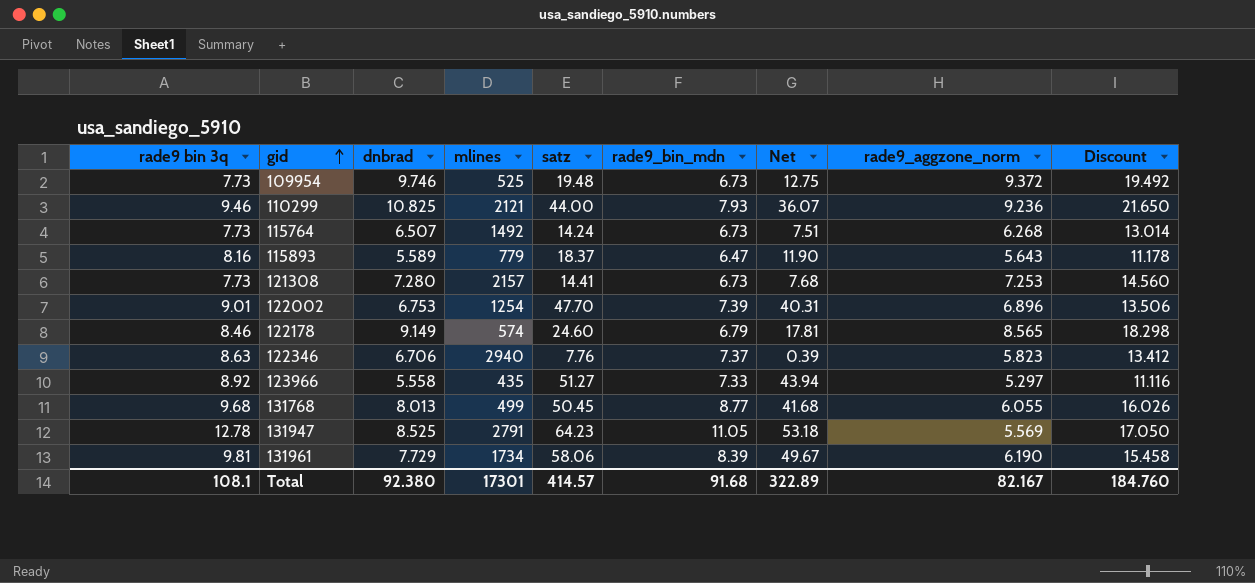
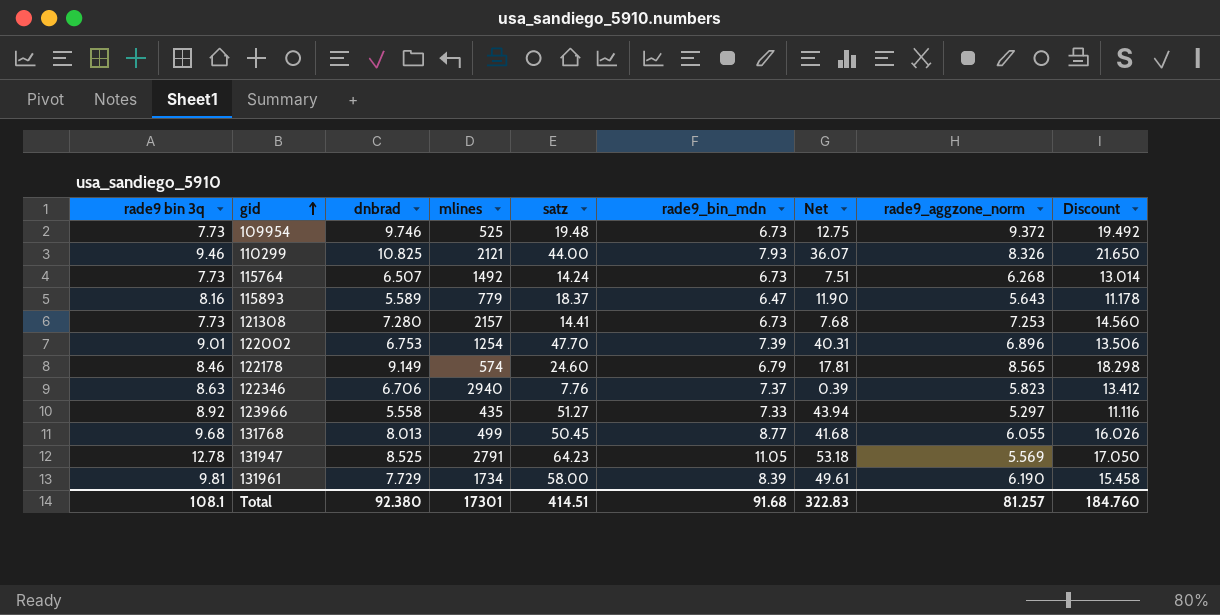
110299 | rade9_aggzone_norm: 9.236 -> 8.326
131961 | satz: 58.06 -> 58.00
131961 | Net: 49.67 -> 49.61
Total | satz: 414.57 -> 414.51
Total | Net: 322.89 -> 322.83
Total | rade9_aggzone_norm: 82.167 -> 81.257

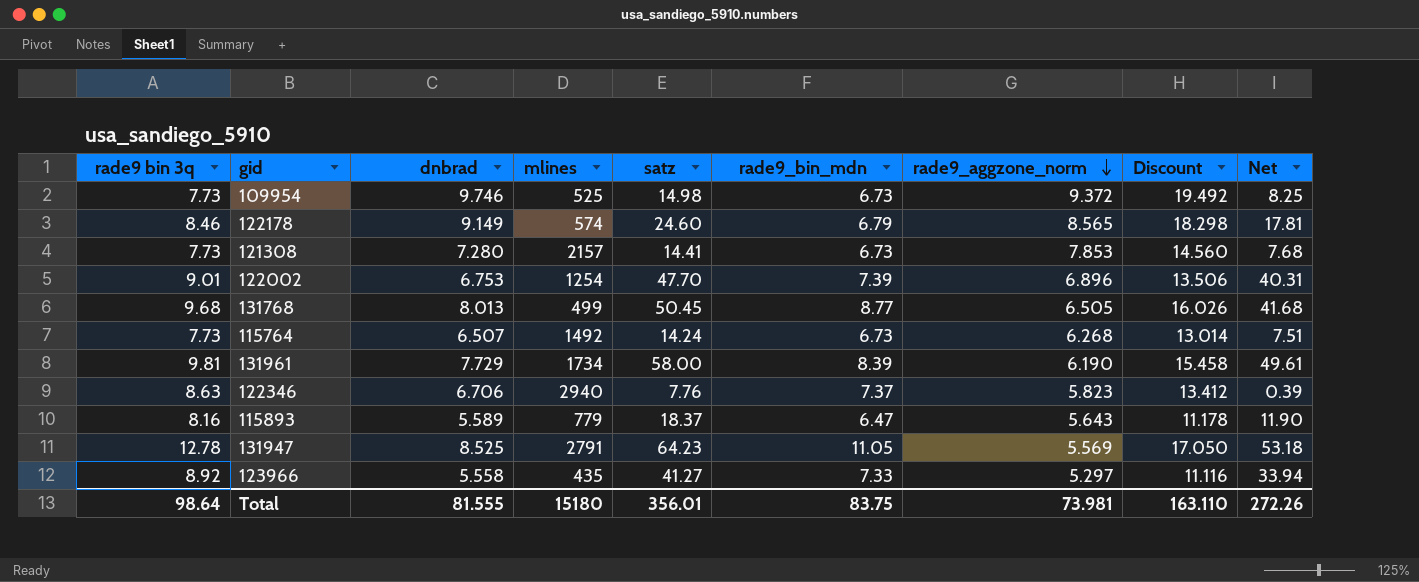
row order: gid ascending -> rade9_aggzone_norm descending
column Net | position: 7 -> 9
row 110299: 9.46 | 10.825 | 2121 | 44.00 | 7.93 | 36.07 | 8.326 | 21.650 -> none
109954 | satz: 19.48 -> 14.98
109954 | Net: 12.75 -> 8.25
121308 | rade9_aggzone_norm: 7.253 -> 7.853
131768 | rade9_aggzone_norm: 6.055 -> 6.505
123966 | satz: 51.27 -> 41.27
123966 | Net: 43.94 -> 33.94
Total | rade9 bin 3q: 108.1 -> 98.64
Total | dnbrad: 92.380 -> 81.555
Total | mlines: 17301 -> 15180
Total | satz: 414.51 -> 356.01
Total | rade9_bin_mdn: 91.68 -> 83.75
Total | rade9_aggzone_norm: 81.257 -> 73.981
Total | Discount: 184.760 -> 163.110
Total | Net: 322.83 -> 272.26

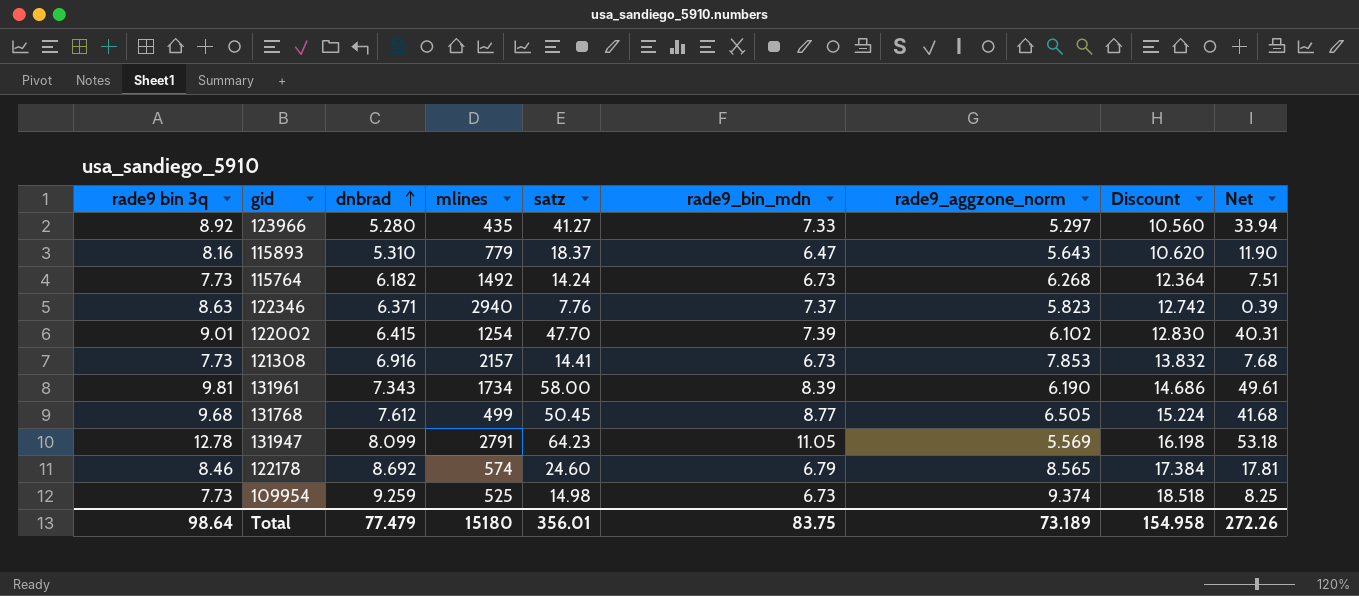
row order: rade9_aggzone_norm descending -> dnbrad ascending
123966 | dnbrad: 5.558 -> 5.280
123966 | Discount: 11.116 -> 10.560
115893 | dnbrad: 5.589 -> 5.310
115893 | Discount: 11.178 -> 10.620
115764 | dnbrad: 6.507 -> 6.182
115764 | Discount: 13.014 -> 12.364
122346 | dnbrad: 6.706 -> 6.371
122346 | Discount: 13.412 -> 12.742
122002 | dnbrad: 6.753 -> 6.415
122002 | rade9_aggzone_norm: 6.896 -> 6.102
122002 | Discount: 13.506 -> 12.830
121308 | dnbrad: 7.280 -> 6.916
121308 | Discount: 14.560 -> 13.832
131961 | dnbrad: 7.729 -> 7.343
131961 | Discount: 15.458 -> 14.686
131768 | dnbrad: 8.013 -> 7.612
131768 | Discount: 16.026 -> 15.224
131947 | dnbrad: 8.525 -> 8.099
131947 | Discount: 17.050 -> 16.198
122178 | dnbrad: 9.149 -> 8.692
122178 | Discount: 18.298 -> 17.384
109954 | dnbrad: 9.746 -> 9.259
109954 | rade9_aggzone_norm: 9.372 -> 9.374
109954 | Discount: 19.492 -> 18.518
Total | dnbrad: 81.555 -> 77.479
Total | rade9_aggzone_norm: 73.981 -> 73.189
Total | Discount: 163.110 -> 154.958

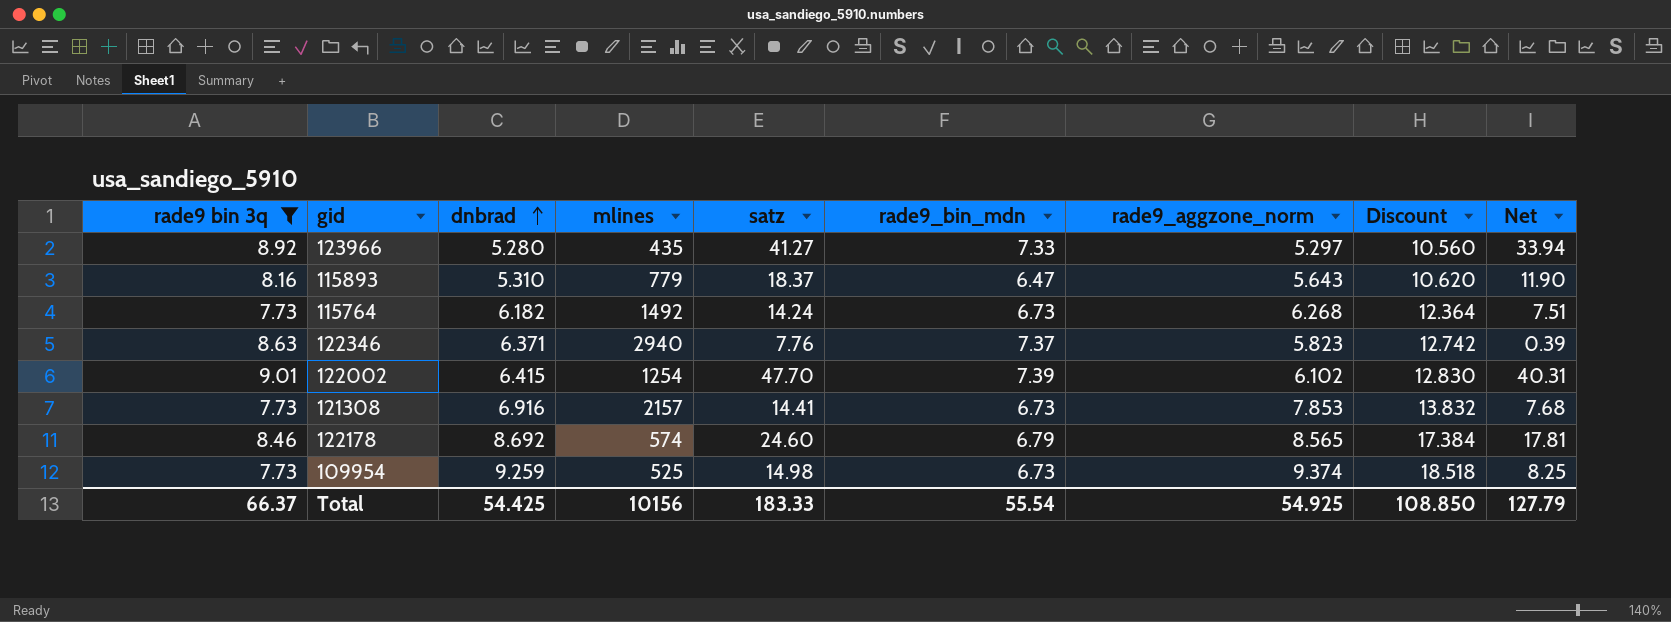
filter: none -> rade9 bin 3q <= 9.01
Total | rade9 bin 3q: 98.64 -> 66.37
Total | dnbrad: 77.479 -> 54.425
Total | mlines: 15180 -> 10156
Total | satz: 356.01 -> 183.33
Total | rade9_bin_mdn: 83.75 -> 55.54
Total | rade9_aggzone_norm: 73.189 -> 54.925
Total | Discount: 154.958 -> 108.850
Total | Net: 272.26 -> 127.79

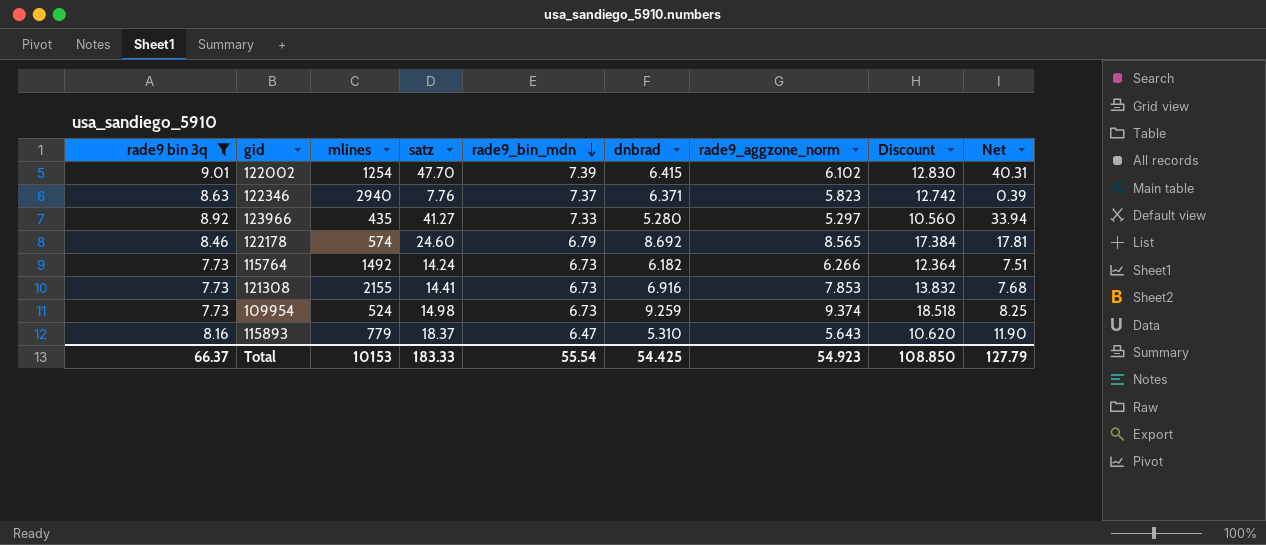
row order: dnbrad ascending -> rade9_bin_mdn descending
column dnbrad | position: 3 -> 6
115764 | rade9_aggzone_norm: 6.268 -> 6.266
121308 | mlines: 2157 -> 2155
109954 | mlines: 525 -> 524
Total | mlines: 10156 -> 10153
Total | rade9_aggzone_norm: 54.925 -> 54.923

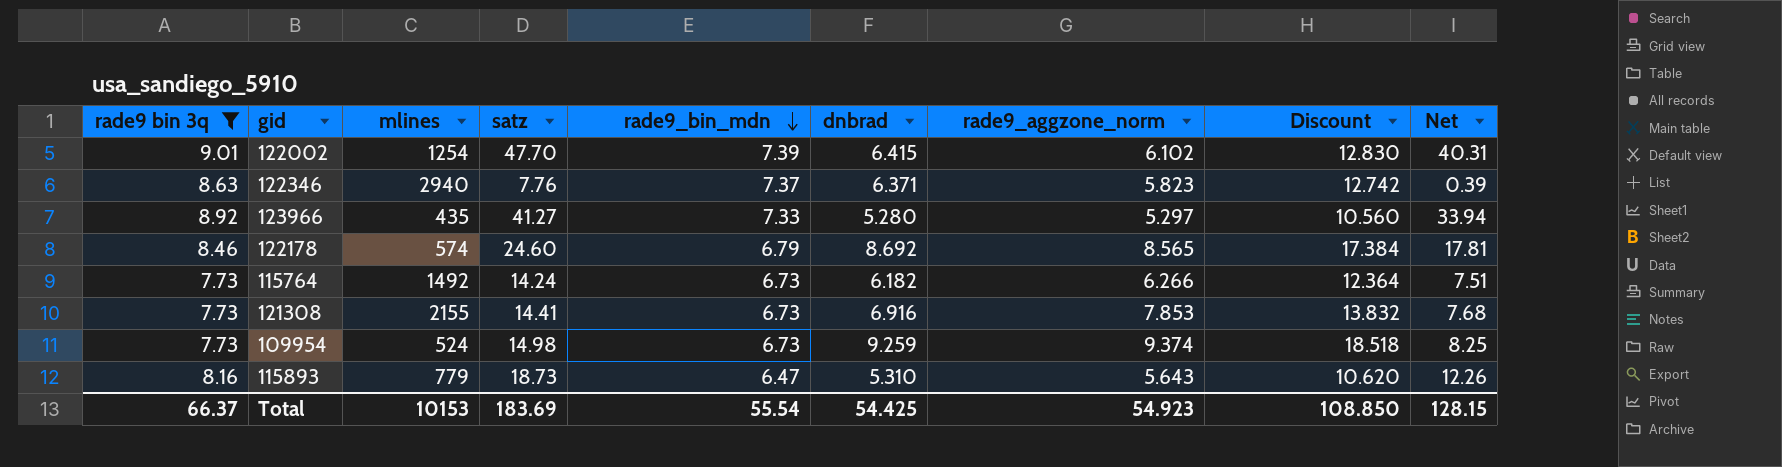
115893 | satz: 18.37 -> 18.73
115893 | Net: 11.90 -> 12.26
Total | satz: 183.33 -> 183.69
Total | Net: 127.79 -> 128.15

